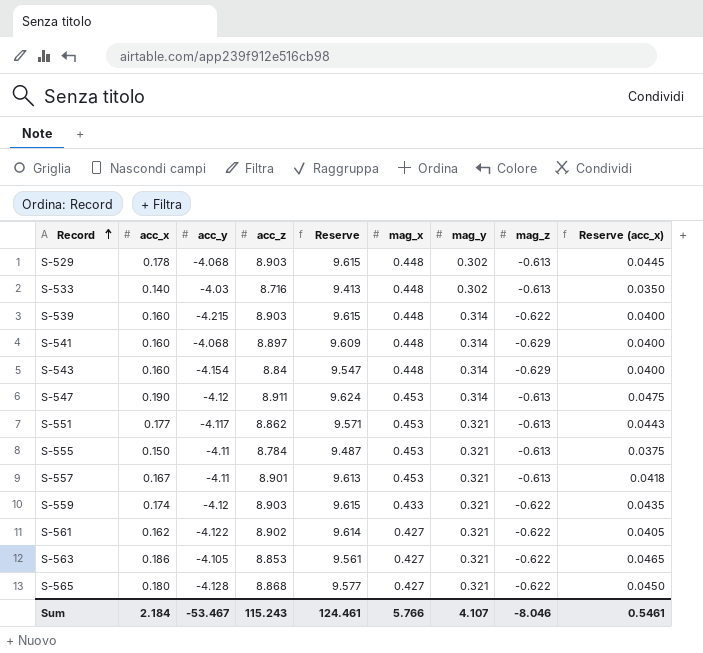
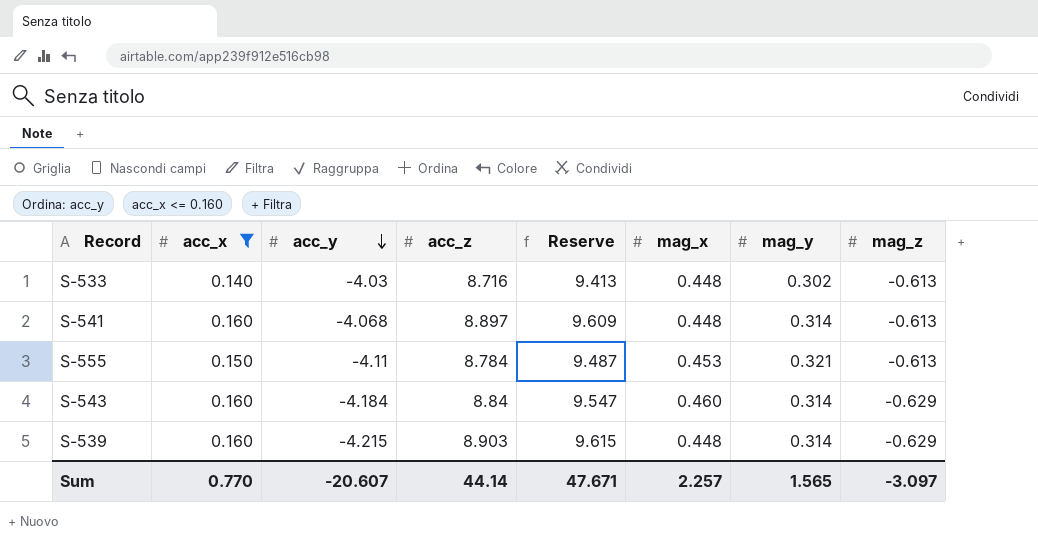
filter: none -> acc_x <= 0.160
row order: Record ascending -> acc_y descending
column Reserve (acc_x) | formula: [acc_x] * 0.25 -> none
S-541 | mag_z: -0.629 -> -0.613
S-543 | acc_y: -4.154 -> -4.184
S-543 | mag_x: 0.448 -> 0.460
S-539 | mag_z: -0.622 -> -0.629
Sum | acc_x: 2.184 -> 0.770
Sum | acc_y: -53.467 -> -20.607
Sum | acc_z: 115.243 -> 44.14
Sum | Reserve: 124.461 -> 47.671
Sum | mag_x: 5.766 -> 2.257
Sum | mag_y: 4.107 -> 1.565
Sum | mag_z: -8.046 -> -3.097

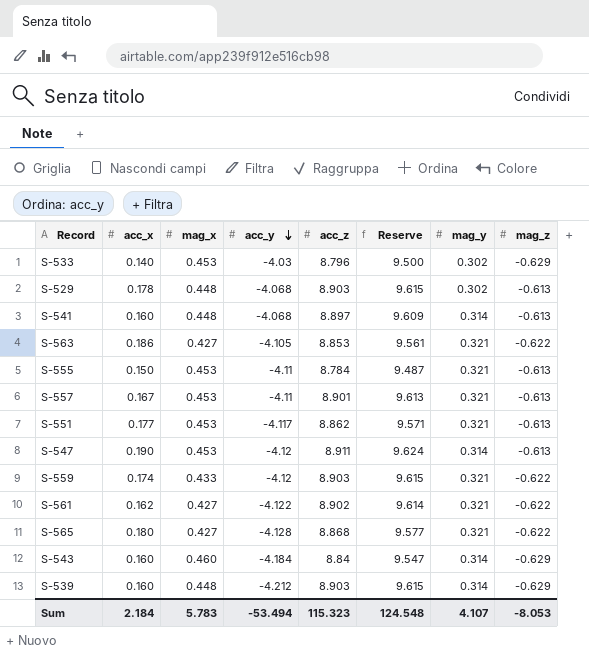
filter: acc_x <= 0.160 -> none
column mag_x | position: 6 -> 3
S-533 | mag_x: 0.448 -> 0.453
S-533 | acc_z: 8.716 -> 8.796
S-533 | Reserve: 9.413 -> 9.500
S-533 | mag_z: -0.613 -> -0.629
S-539 | acc_y: -4.215 -> -4.212
Sum | acc_x: 0.770 -> 2.184
Sum | mag_x: 2.257 -> 5.783
Sum | acc_y: -20.607 -> -53.494
Sum | acc_z: 44.14 -> 115.323
Sum | Reserve: 47.671 -> 124.548
Sum | mag_y: 1.565 -> 4.107
Sum | mag_z: -3.097 -> -8.053

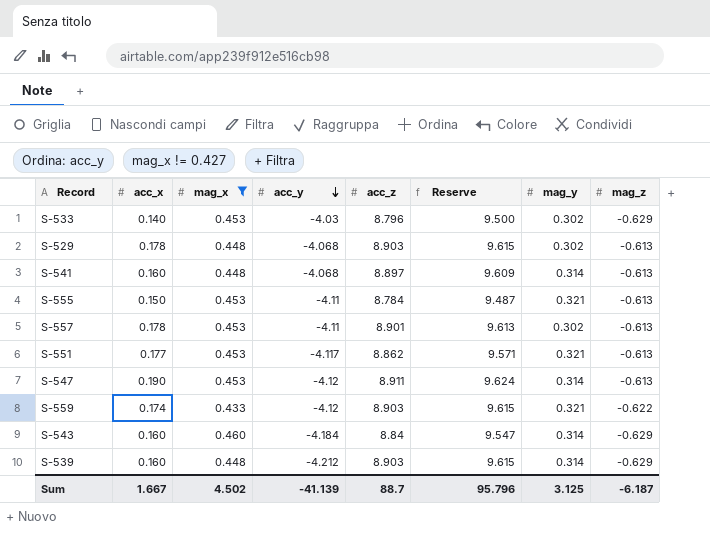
filter: none -> mag_x != 0.427
S-557 | acc_x: 0.167 -> 0.178
S-557 | mag_y: 0.321 -> 0.302
Sum | acc_x: 2.184 -> 1.667
Sum | mag_x: 5.783 -> 4.502
Sum | acc_y: -53.494 -> -41.139
Sum | acc_z: 115.323 -> 88.7
Sum | Reserve: 124.548 -> 95.796
Sum | mag_y: 4.107 -> 3.125
Sum | mag_z: -8.053 -> -6.187

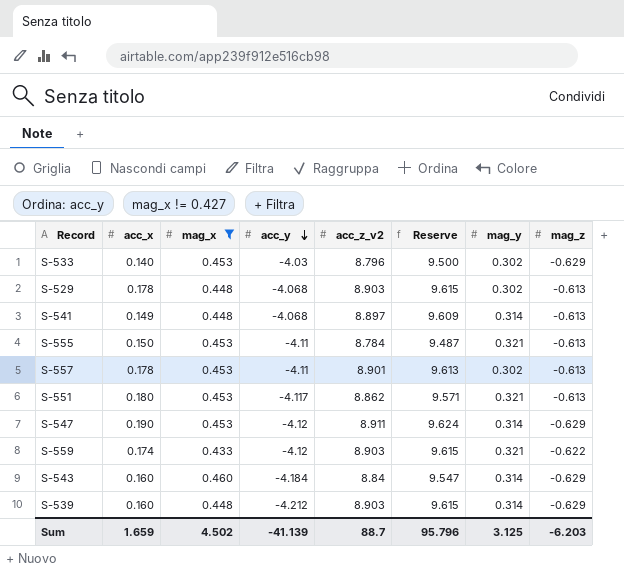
column name: acc_z -> acc_z_v2
S-541 | acc_x: 0.160 -> 0.149
S-551 | acc_x: 0.177 -> 0.180
S-547 | mag_z: -0.613 -> -0.629
Sum | acc_x: 1.667 -> 1.659
Sum | mag_z: -6.187 -> -6.203

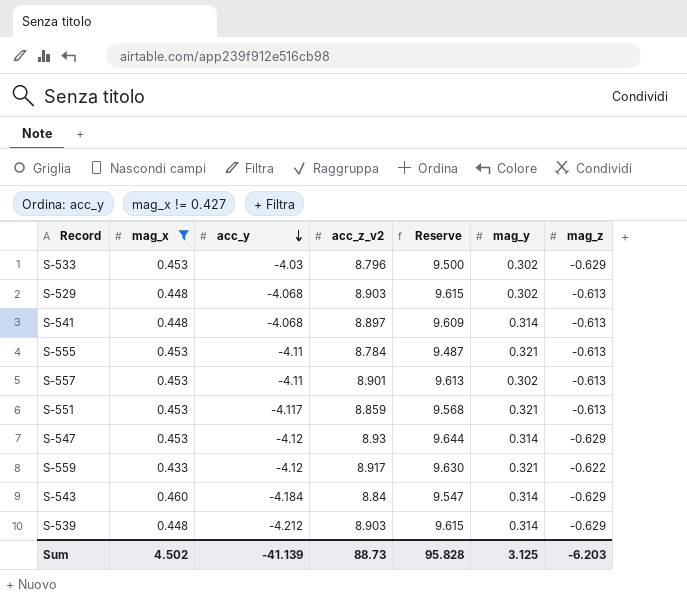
column acc_x | position: 2 -> none
S-551 | acc_z_v2: 8.862 -> 8.859
S-551 | Reserve: 9.571 -> 9.568
S-547 | acc_z_v2: 8.911 -> 8.93
S-547 | Reserve: 9.624 -> 9.644
S-559 | acc_z_v2: 8.903 -> 8.917
S-559 | Reserve: 9.615 -> 9.630
Sum | acc_z_v2: 88.7 -> 88.73
Sum | Reserve: 95.796 -> 95.828

